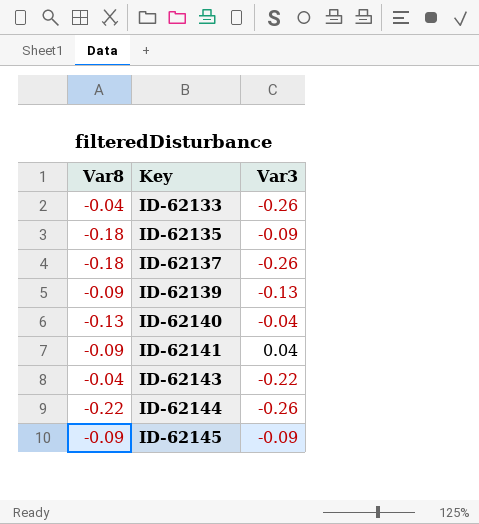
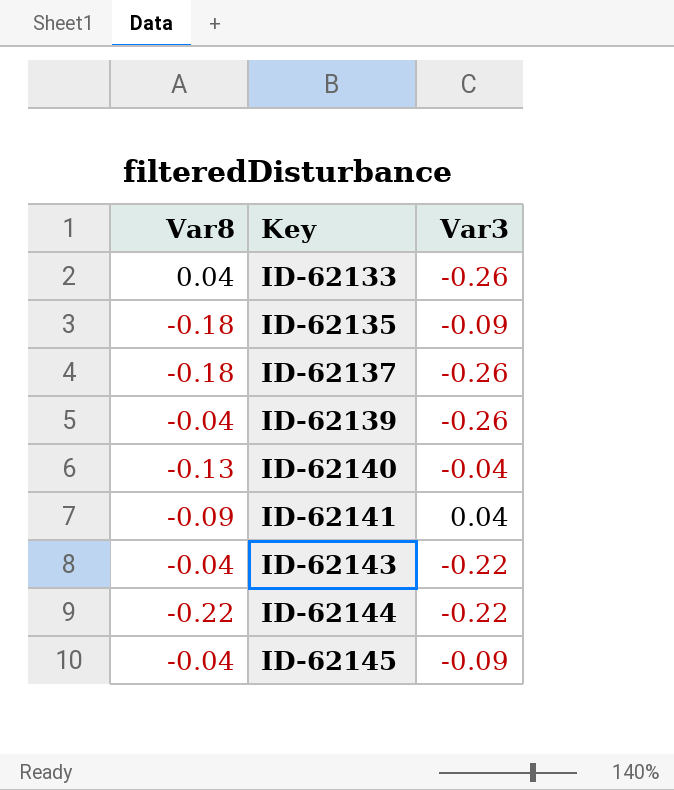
ID-62133 | Var8: -0.04 -> 0.04
ID-62139 | Var8: -0.09 -> -0.04
ID-62139 | Var3: -0.13 -> -0.26
ID-62144 | Var3: -0.26 -> -0.22
ID-62145 | Var8: -0.09 -> -0.04

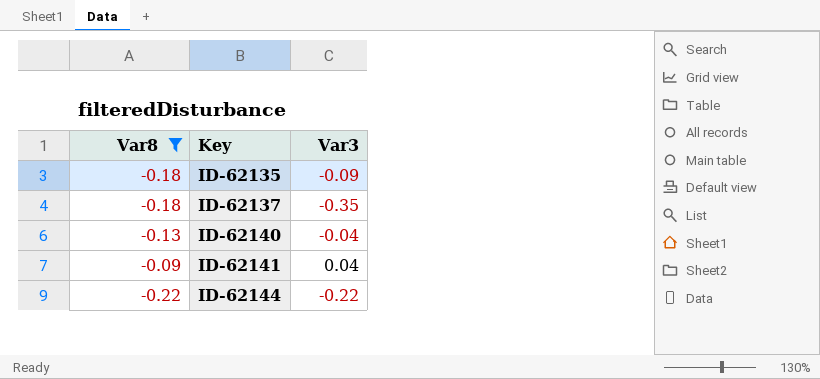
filter: none -> Var8 <= -0.09
ID-62137 | Var3: -0.26 -> -0.35

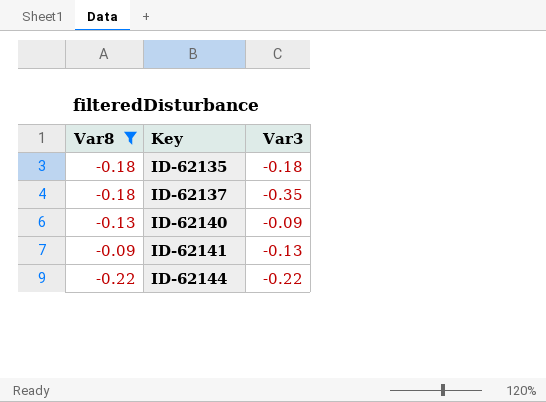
ID-62135 | Var3: -0.09 -> -0.18
ID-62140 | Var3: -0.04 -> -0.09
ID-62141 | Var3: 0.04 -> -0.13

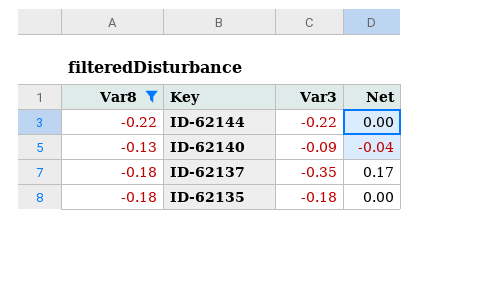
row order: Key ascending -> Key descending
column Net | formula: none -> [Var8] - [Var3]
row ID-62141: -0.09 | -0.13 -> none

